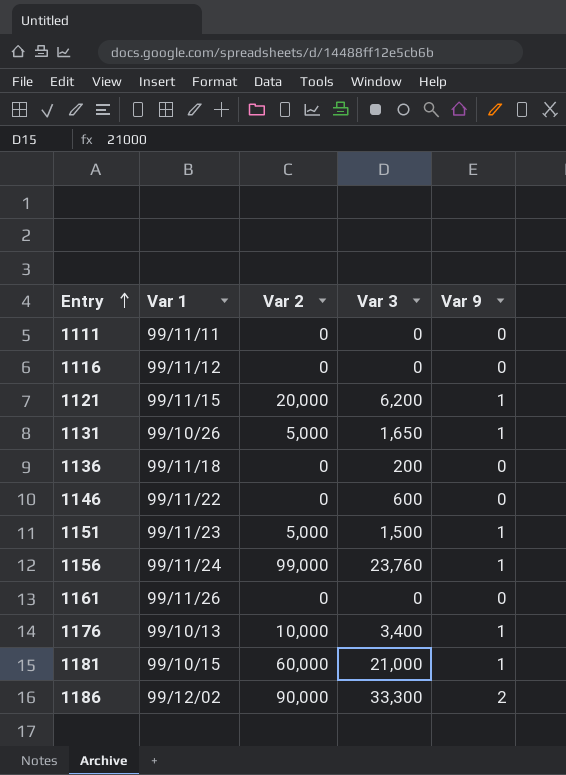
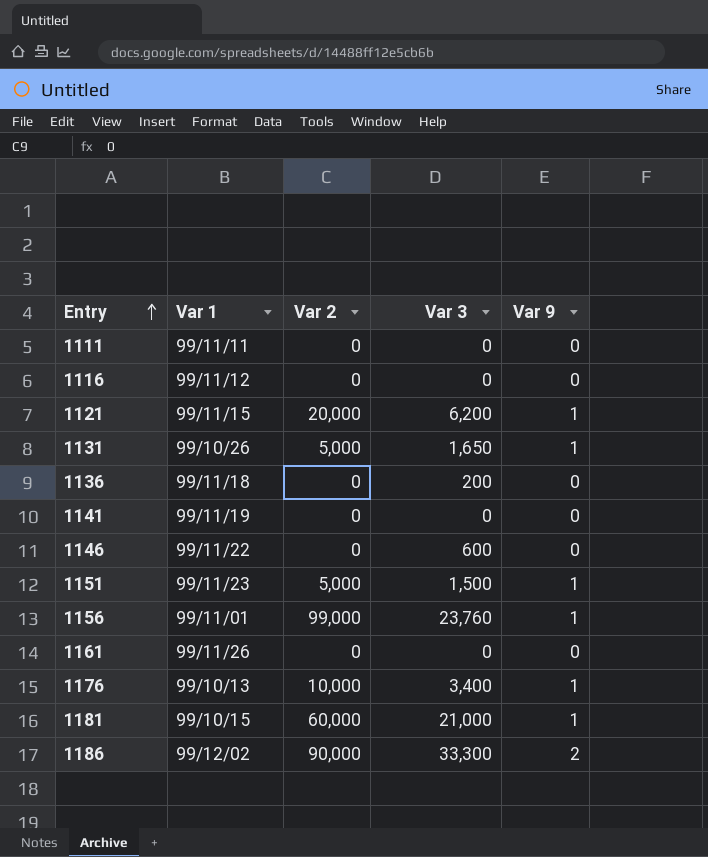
row 1141: none -> 99/11/19 | 0 | 0 | 0
1156 | Var 1: 99/11/24 -> 99/11/01

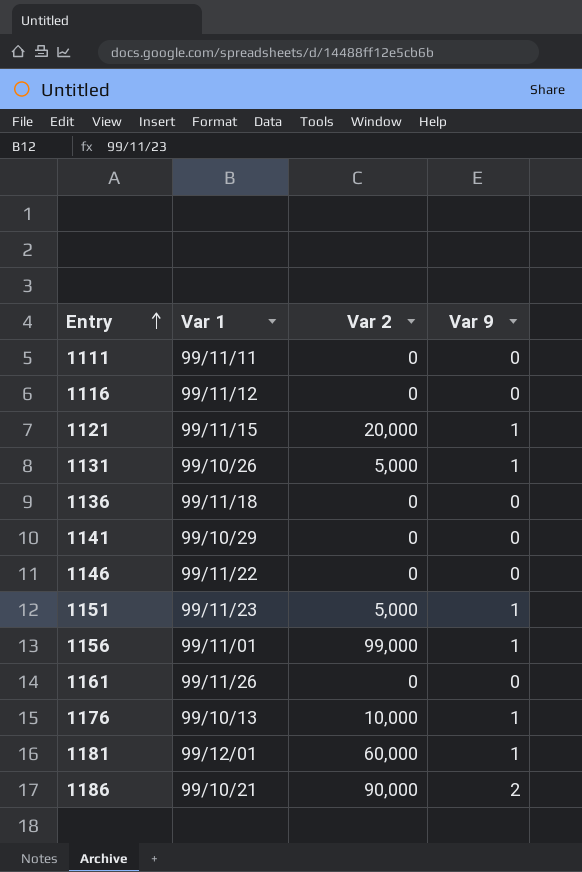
column Var 3 | position: 4 -> none
1141 | Var 1: 99/11/19 -> 99/10/29
1181 | Var 1: 99/10/15 -> 99/12/01
1186 | Var 1: 99/12/02 -> 99/10/21

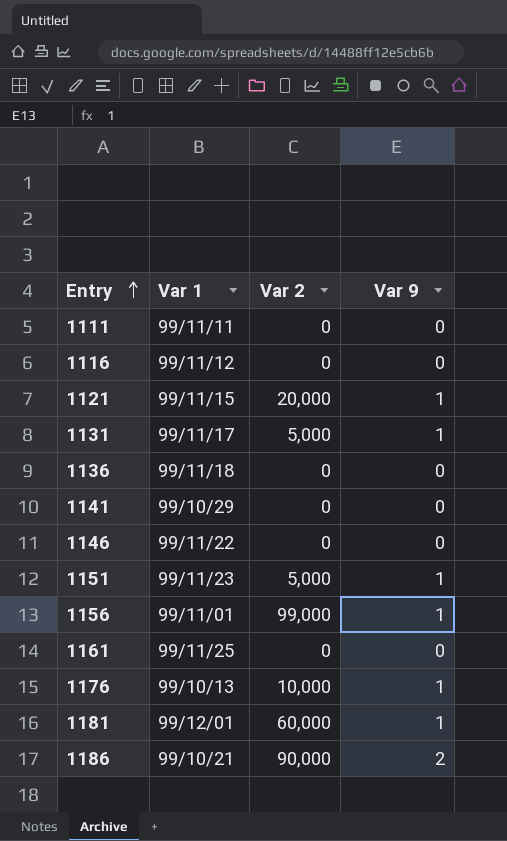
1131 | Var 1: 99/10/26 -> 99/11/17
1161 | Var 1: 99/11/26 -> 99/11/25

